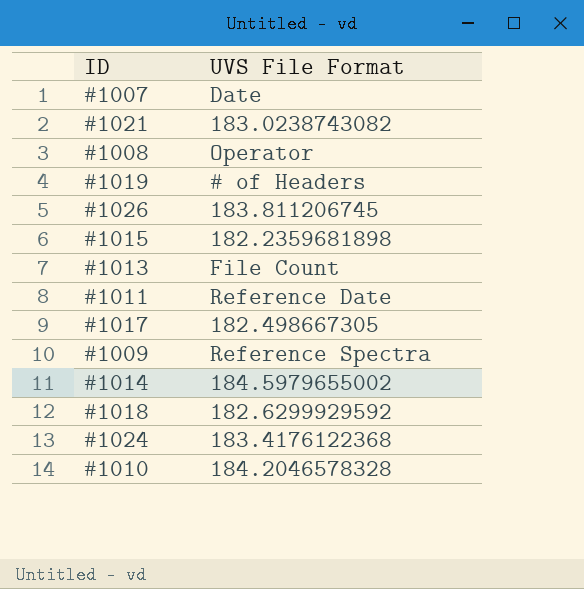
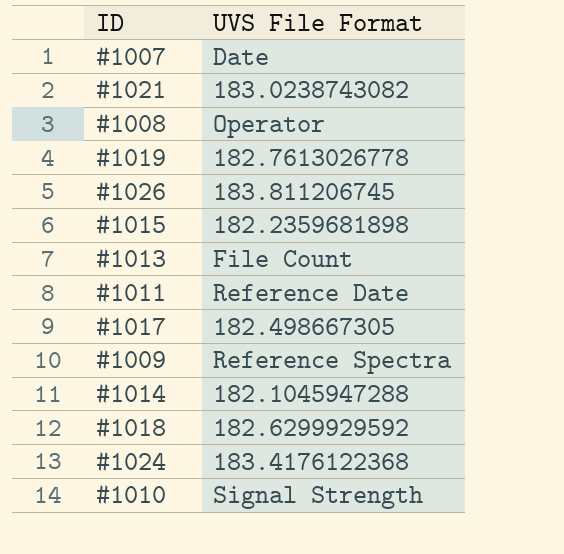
#1019 | UVS File Format: # of Headers -> 182.7613026778
#1014 | UVS File Format: 184.5979655002 -> 182.1045947288
#1010 | UVS File Format: 184.2046578328 -> Signal Strength

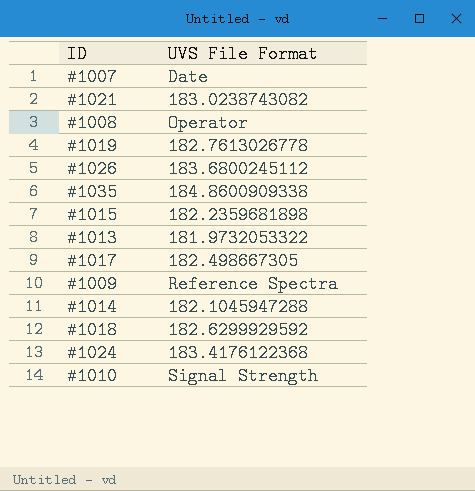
row #1011: Reference Date -> none
#1026 | UVS File Format: 183.811206745 -> 183.6800245112
row #1035: none -> 184.8600909338
#1013 | UVS File Format: File Count -> 181.9732053322

